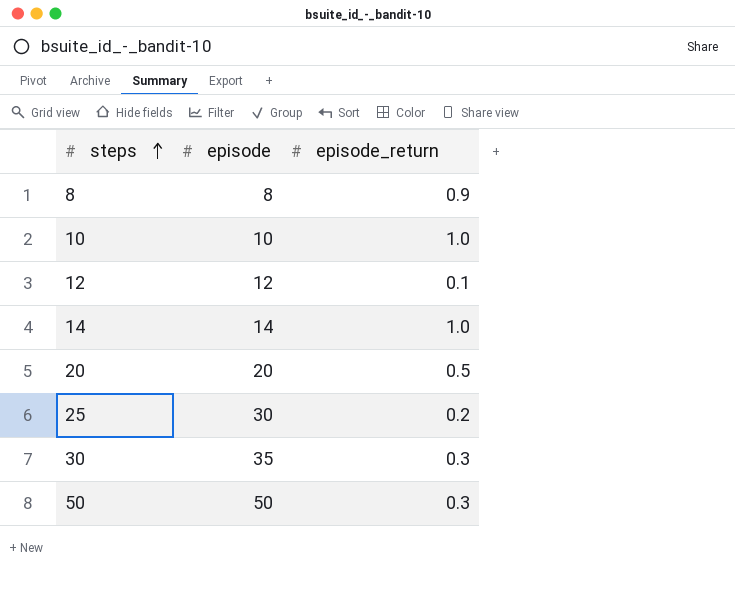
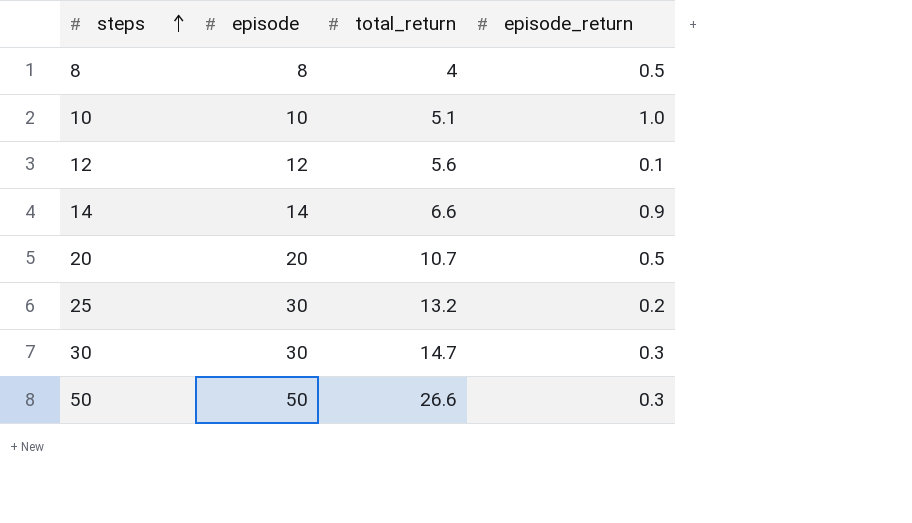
column total_return | position: none -> 3
8 | episode_return: 0.9 -> 0.5
14 | episode_return: 1.0 -> 0.9
30 | episode: 35 -> 30

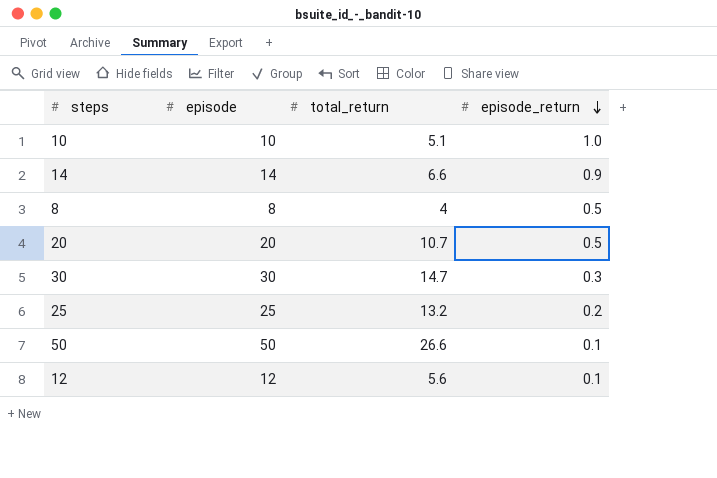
row order: steps ascending -> episode_return descending
25 | episode: 30 -> 25
50 | episode_return: 0.3 -> 0.1

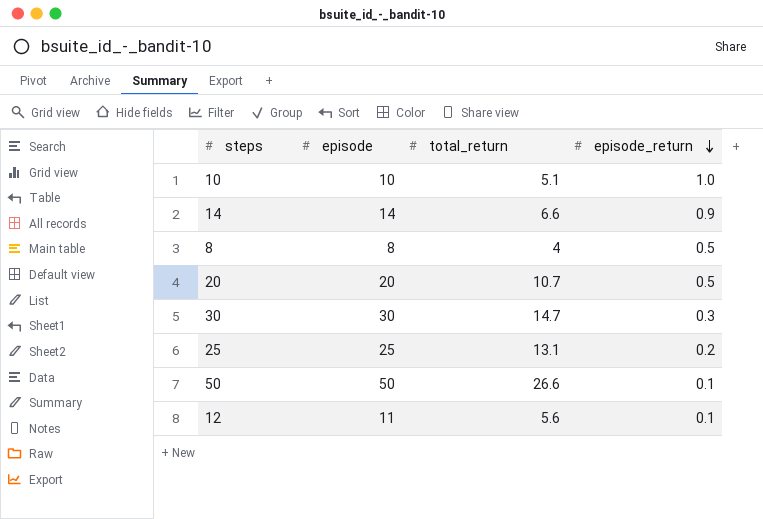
25 | total_return: 13.2 -> 13.1
12 | episode: 12 -> 11

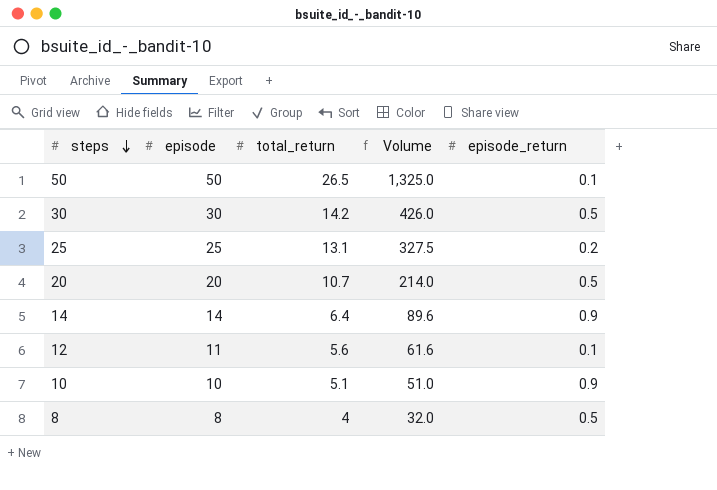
row order: episode_return descending -> steps descending
column Volume | formula: none -> [episode] * [total_return]
50 | total_return: 26.6 -> 26.5
30 | total_return: 14.7 -> 14.2
30 | episode_return: 0.3 -> 0.5
14 | total_return: 6.6 -> 6.4
10 | episode_return: 1.0 -> 0.9

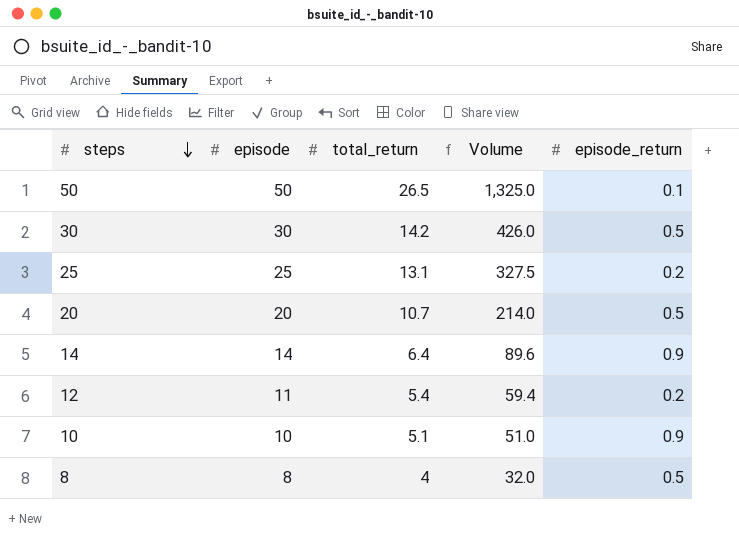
12 | total_return: 5.6 -> 5.4
12 | Volume: 61.6 -> 59.4
12 | episode_return: 0.1 -> 0.2

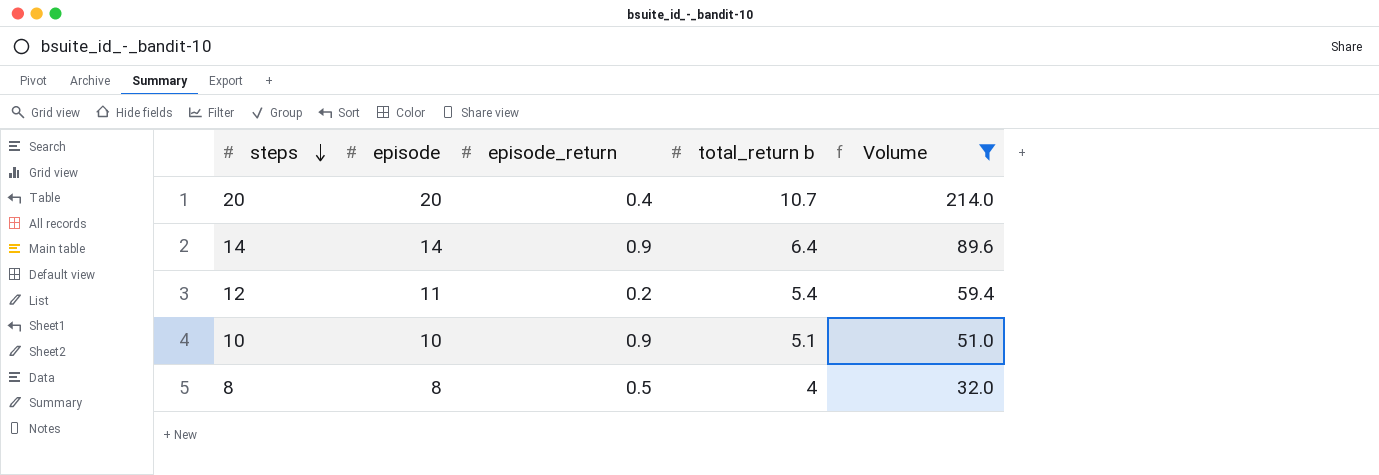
filter: none -> Volume <= 214.0
column episode_return | position: 5 -> 3
column name: total_return -> total_return b
20 | episode_return: 0.5 -> 0.4

